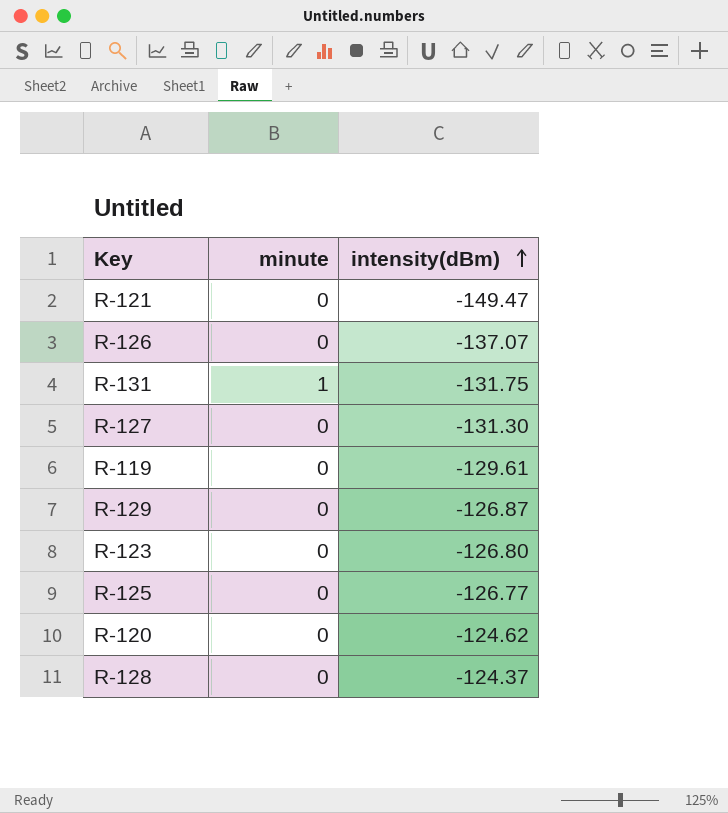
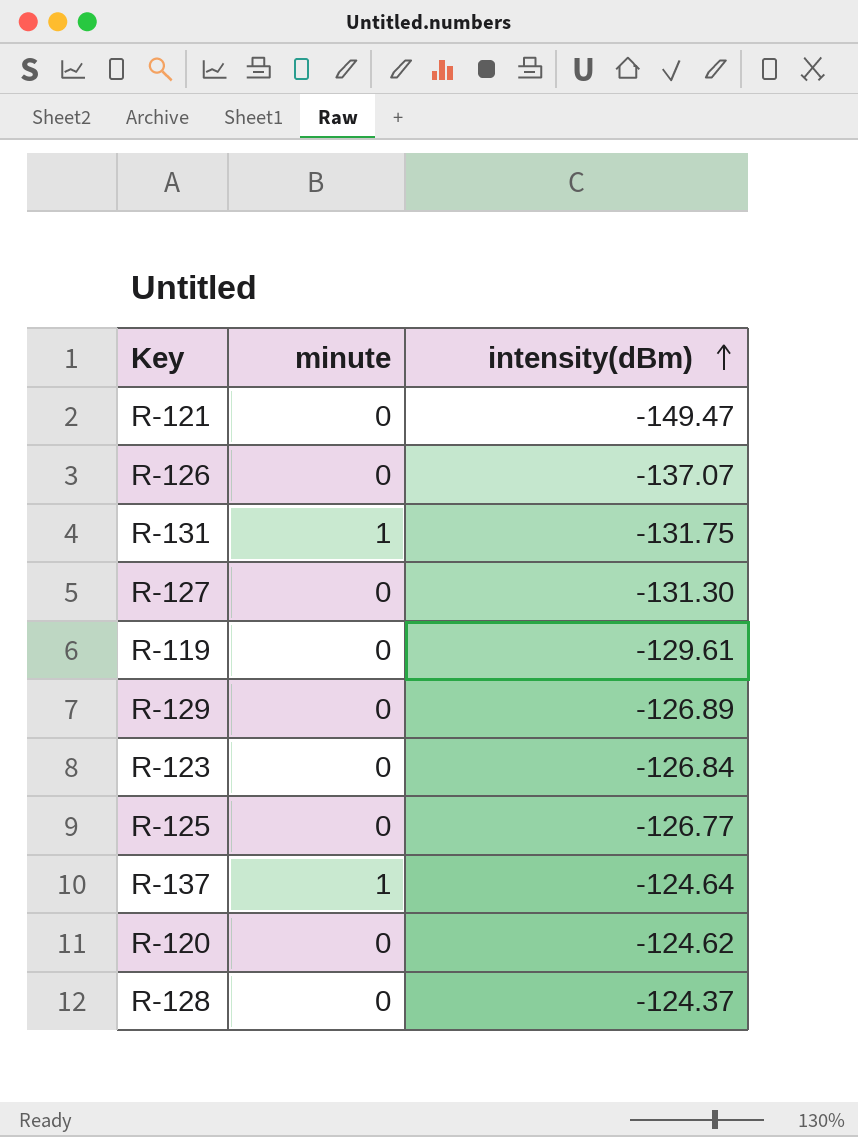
R-129 | intensity(dBm): -126.87 -> -126.89
R-123 | intensity(dBm): -126.80 -> -126.84
row R-137: none -> 1 | -124.64

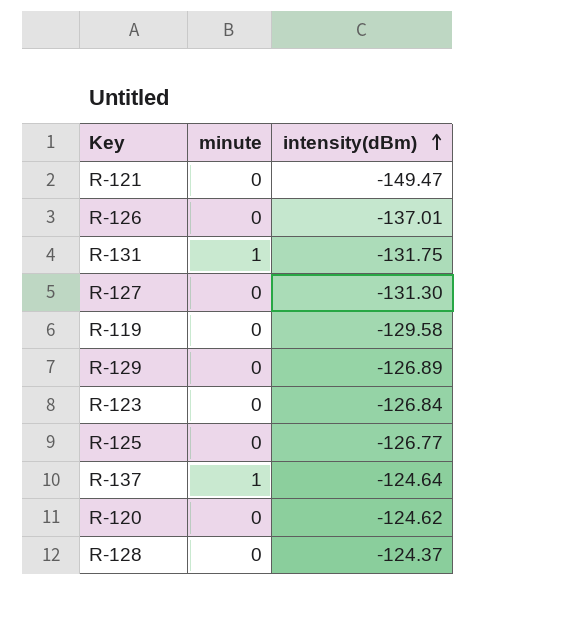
R-126 | intensity(dBm): -137.07 -> -137.01
R-119 | intensity(dBm): -129.61 -> -129.58

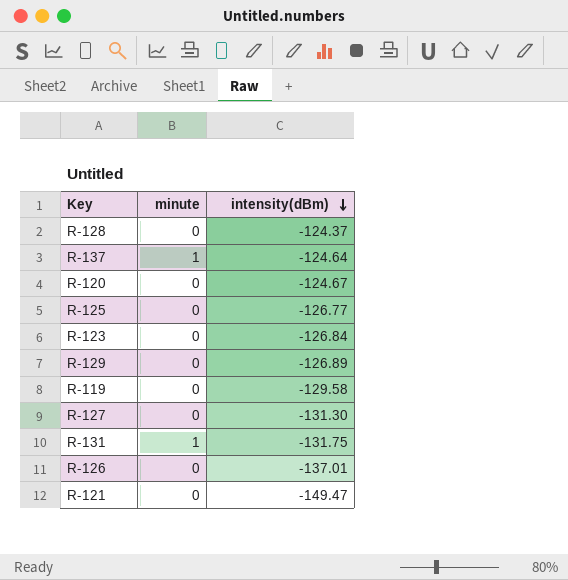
row order: intensity(dBm) ascending -> intensity(dBm) descending
R-120 | intensity(dBm): -124.62 -> -124.67

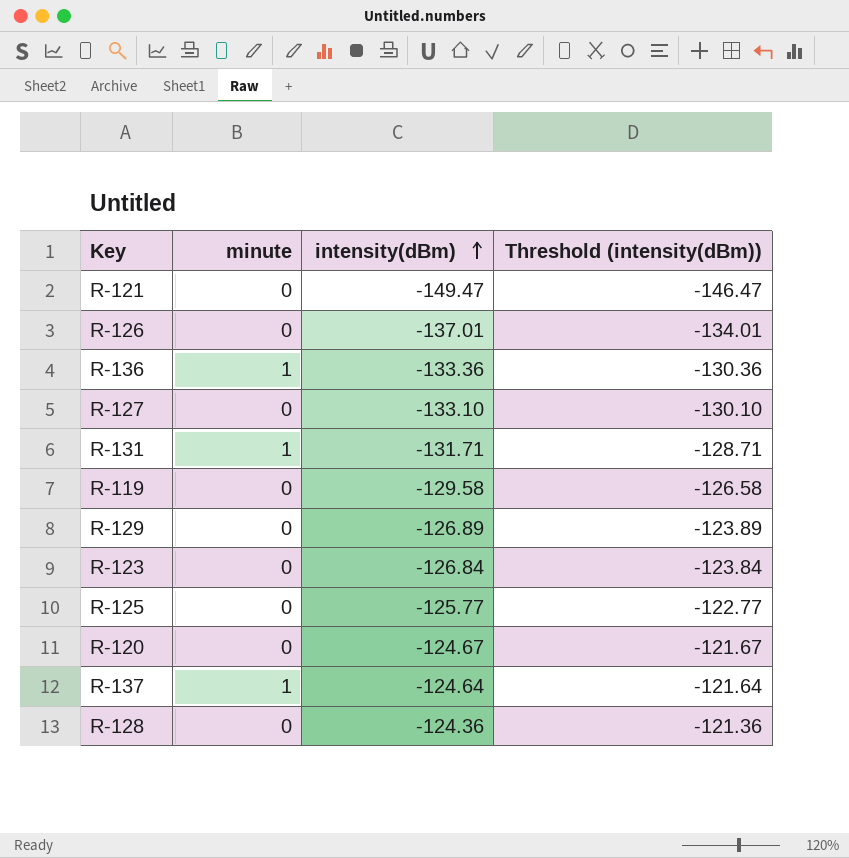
row order: intensity(dBm) descending -> intensity(dBm) ascending
column Threshold (intensity(dBm)) | formula: none -> [intensity(dBm)] + 3
row R-136: none -> 1 | -133.36 | -130.36
R-127 | intensity(dBm): -131.30 -> -133.10
R-131 | intensity(dBm): -131.75 -> -131.71
R-125 | intensity(dBm): -126.77 -> -125.77
R-128 | intensity(dBm): -124.37 -> -124.36

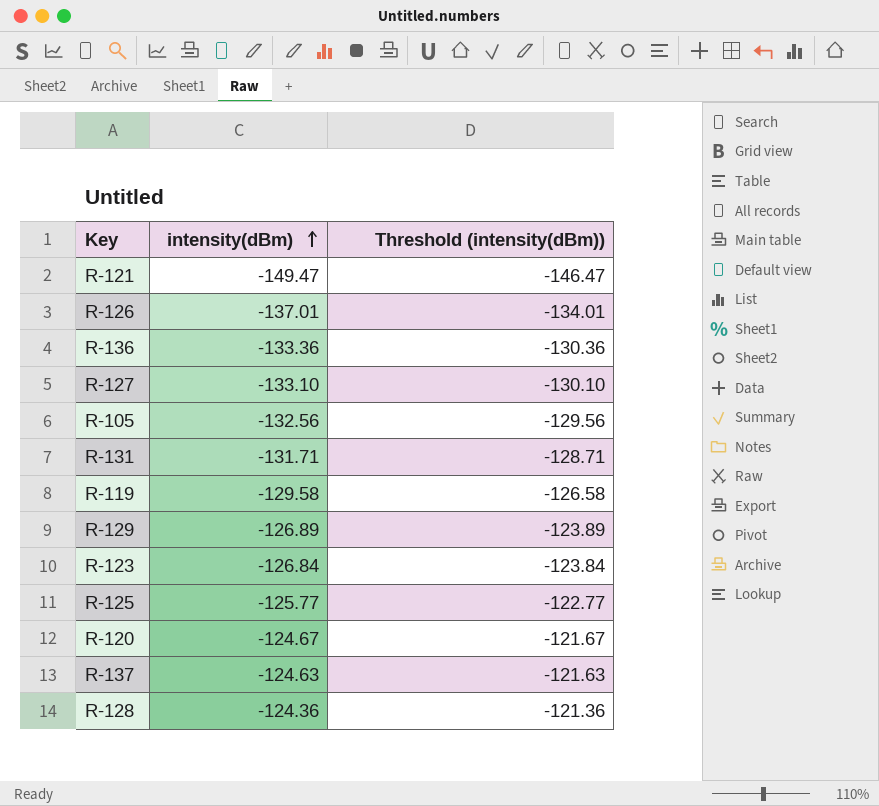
column minute | position: 2 -> none
row R-105: none -> -132.56 | -129.56
R-137 | intensity(dBm): -124.64 -> -124.63
R-137 | Threshold (intensity(dBm)): -121.64 -> -121.63

